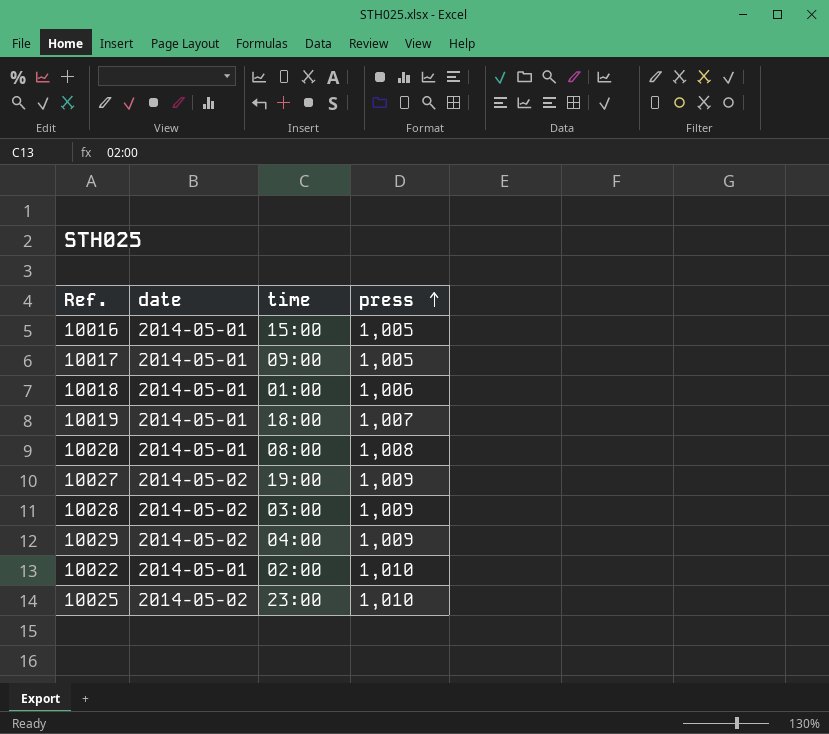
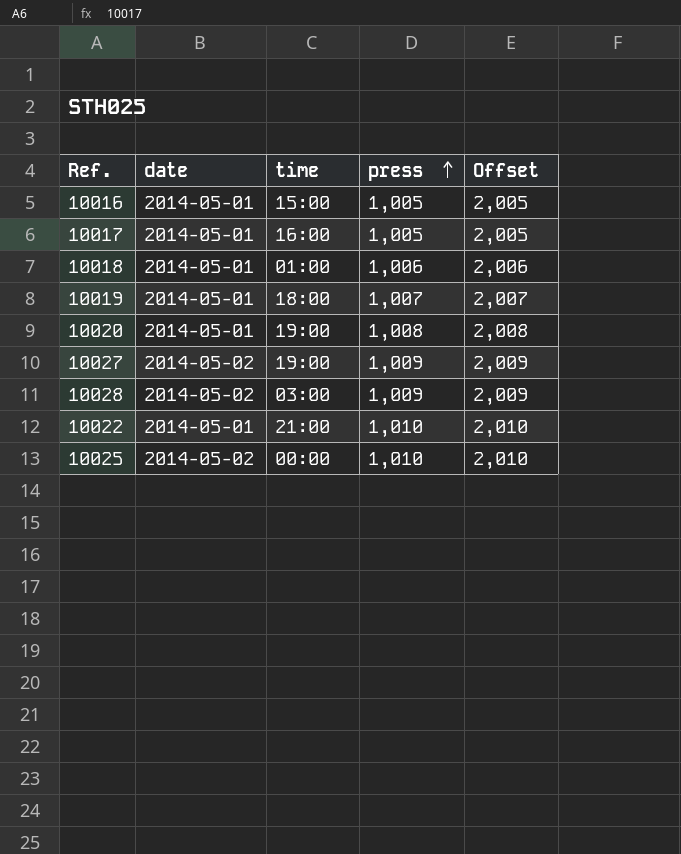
column Offset | formula: none -> [press] + 1000
row 10029: 2014-05-02 | 04:00 | 1,009 -> none
10017 | time: 09:00 -> 16:00
10020 | time: 08:00 -> 19:00
10022 | time: 02:00 -> 21:00
10025 | time: 23:00 -> 00:00

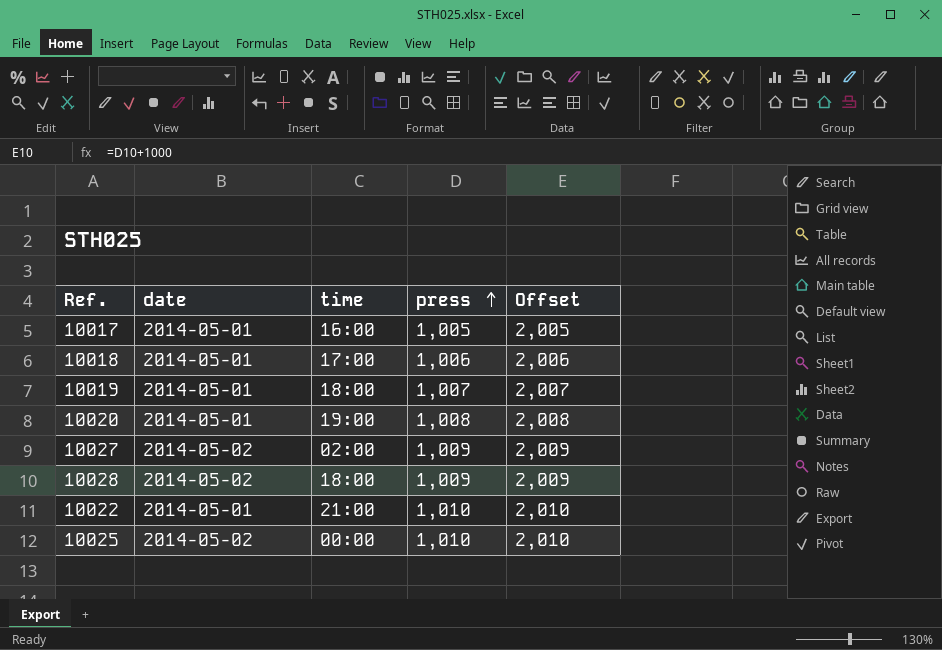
row 10016: 2014-05-01 | 15:00 | 1,005 | 2,005 -> none
10018 | time: 01:00 -> 17:00
10027 | time: 19:00 -> 02:00
10028 | time: 03:00 -> 18:00

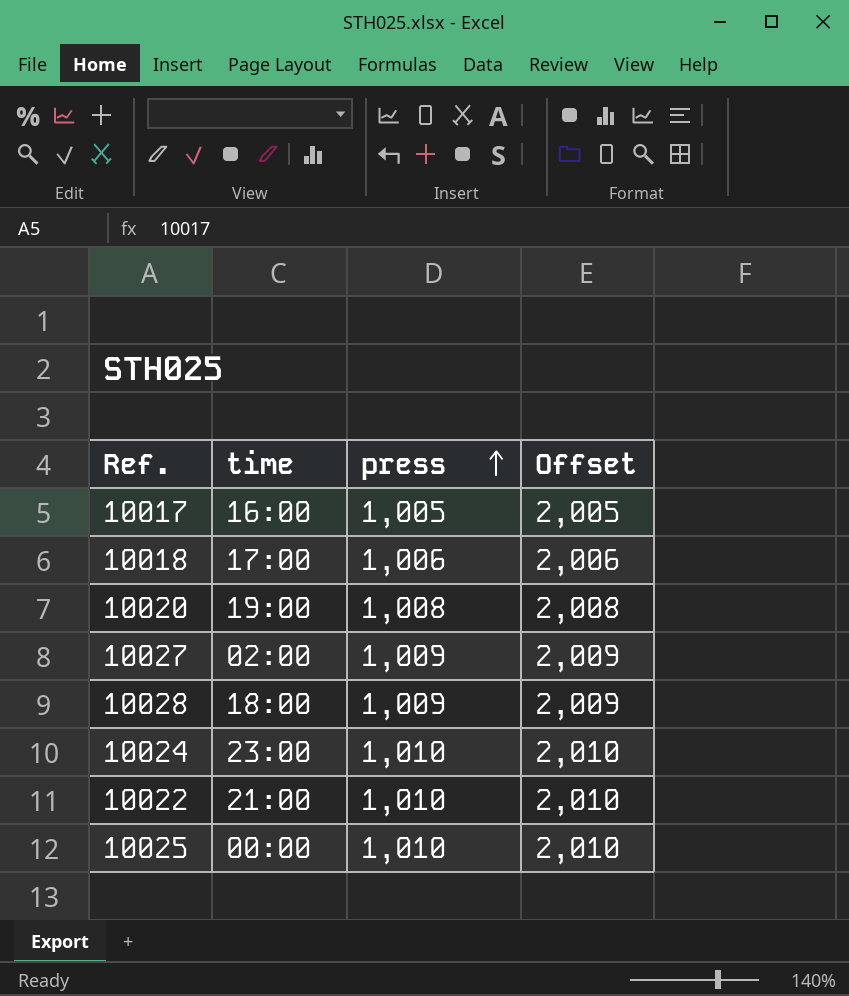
column date | position: 2 -> none
row 10019: 2014-05-01 | 18:00 | 1,007 | 2,007 -> none
row 10024: none -> 23:00 | 1,010 | 2,010

